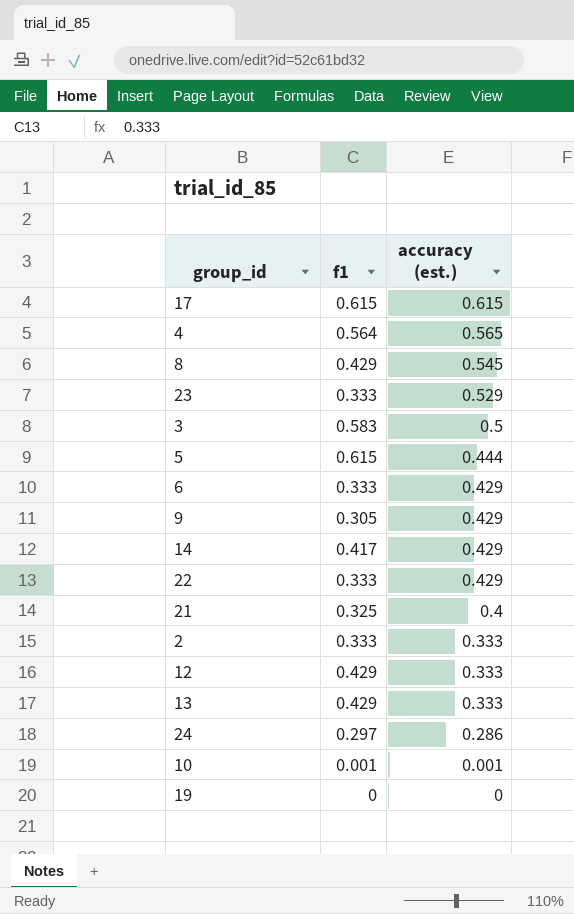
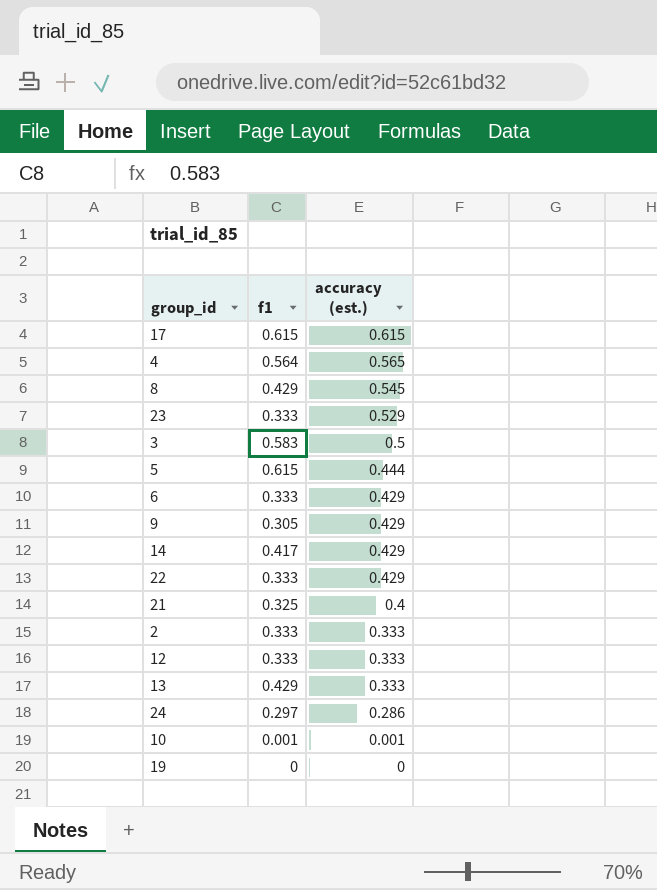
12 | f1: 0.429 -> 0.333

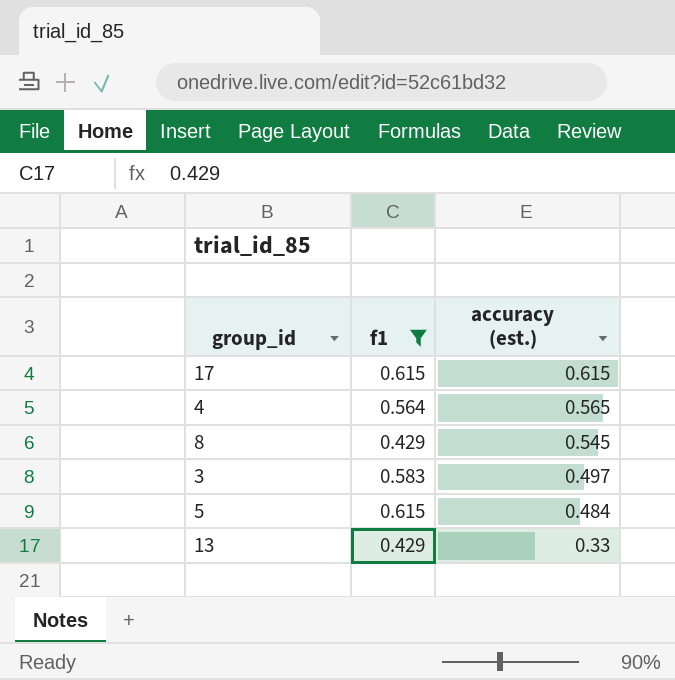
filter: none -> f1 >= 0.429
3 | accuracy (est.): 0.5 -> 0.497
5 | accuracy (est.): 0.444 -> 0.484
13 | accuracy (est.): 0.333 -> 0.33

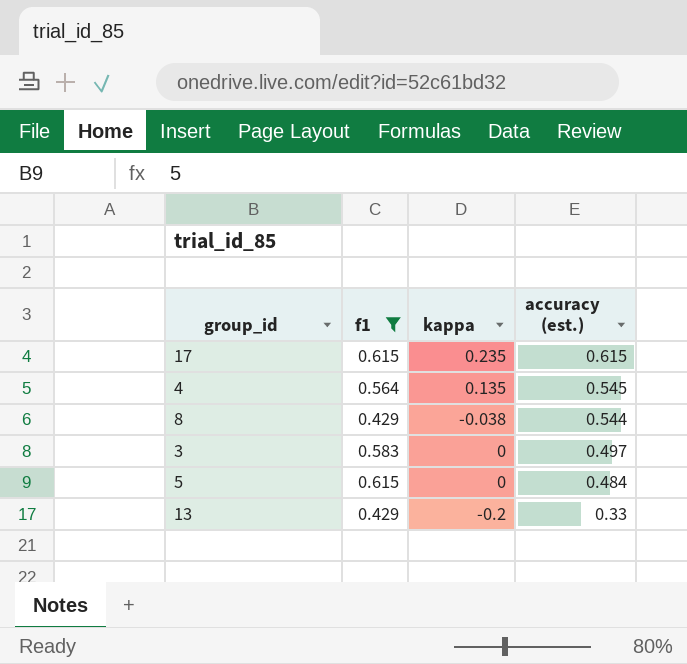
column kappa | position: none -> 3
4 | accuracy (est.): 0.565 -> 0.545
8 | accuracy (est.): 0.545 -> 0.544

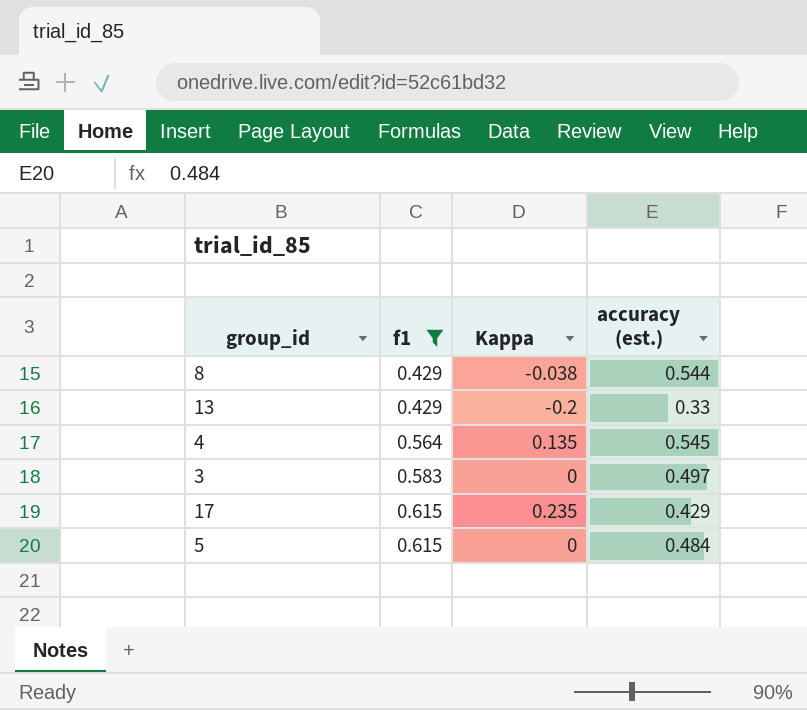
row order: accuracy (est.) descending -> f1 ascending
column name: kappa -> Kappa
17 | accuracy (est.): 0.615 -> 0.429

